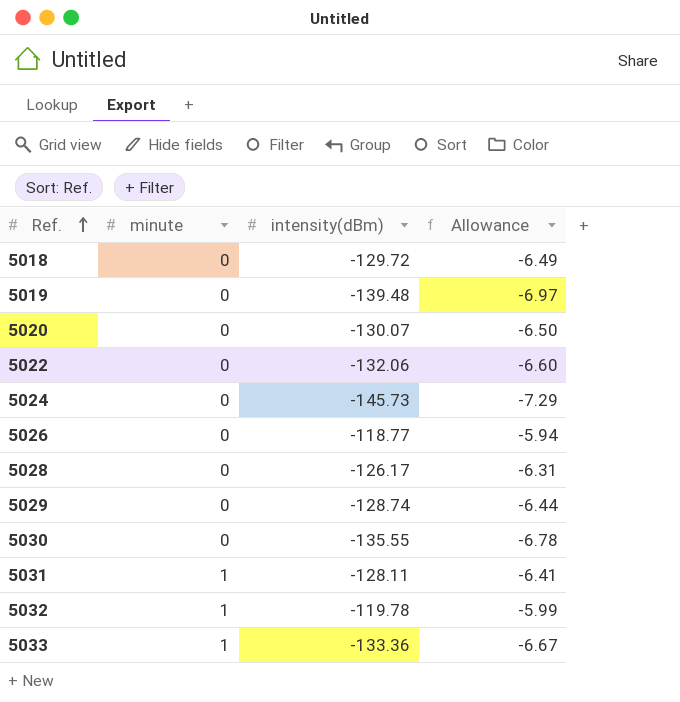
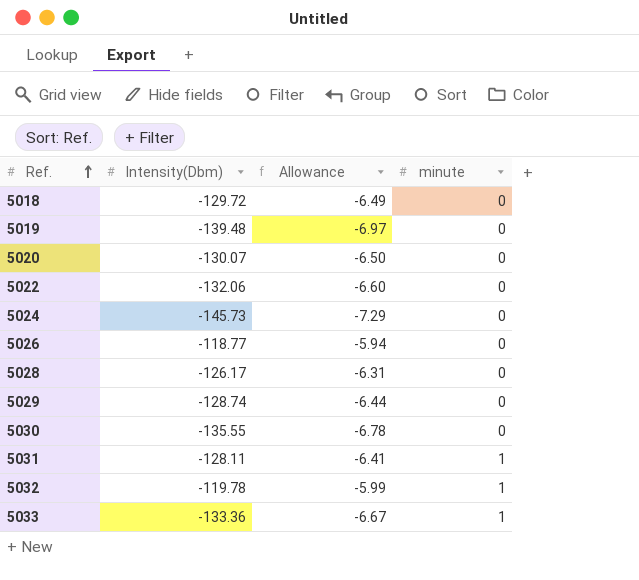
column name: intensity(dBm) -> Intensity(Dbm)
column minute | position: 2 -> 4

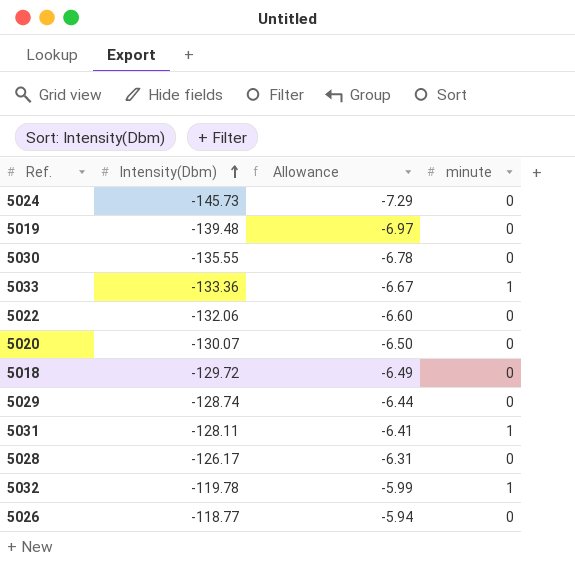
row order: Ref. ascending -> Intensity(Dbm) ascending

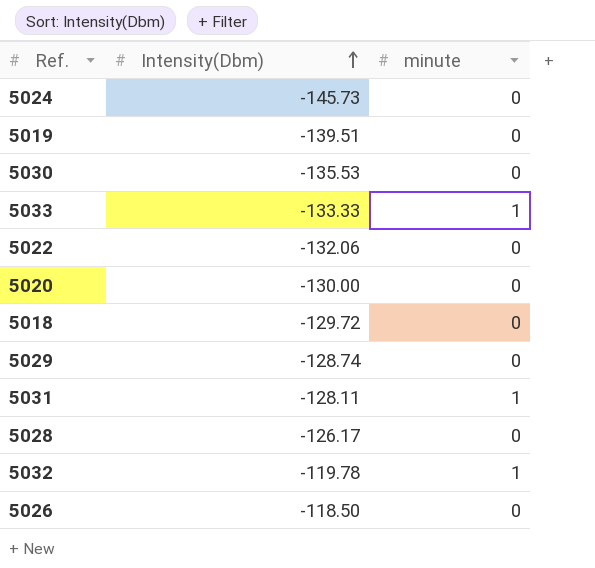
column Allowance | formula: [Intensity(Dbm)] * 0.05 -> none
5019 | Intensity(Dbm): -139.48 -> -139.51
5030 | Intensity(Dbm): -135.55 -> -135.53
5033 | Intensity(Dbm): -133.36 -> -133.33
5020 | Intensity(Dbm): -130.07 -> -130.00
5026 | Intensity(Dbm): -118.77 -> -118.50

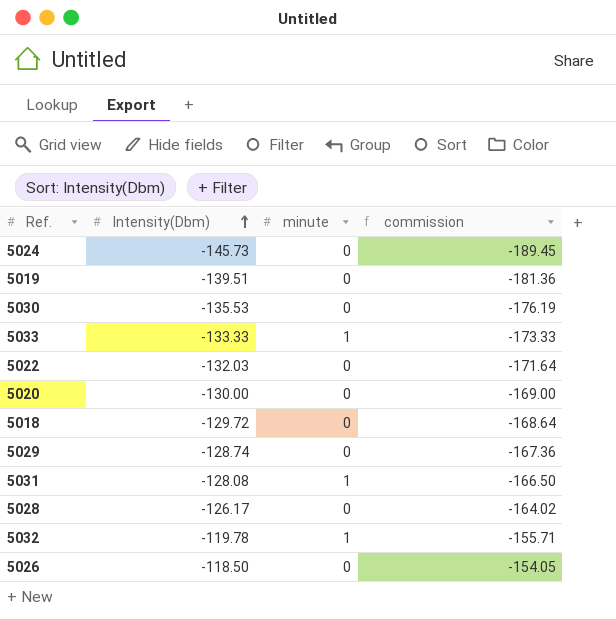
column commission | formula: none -> [Intensity(Dbm)] * 1.3
5022 | Intensity(Dbm): -132.06 -> -132.03
5031 | Intensity(Dbm): -128.11 -> -128.08

